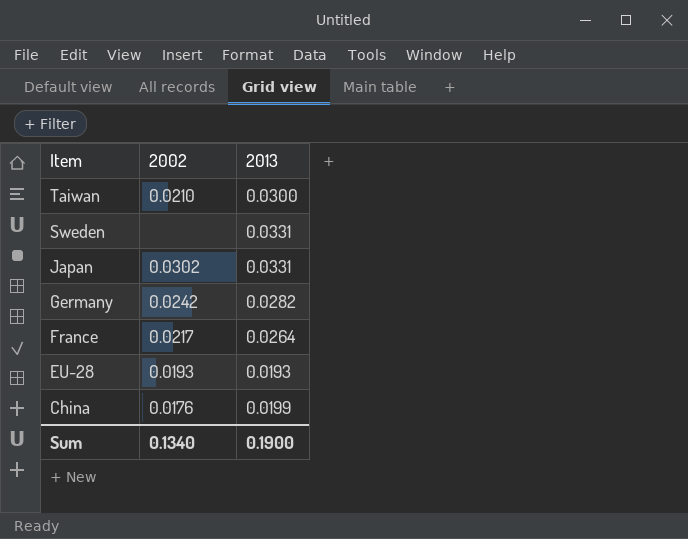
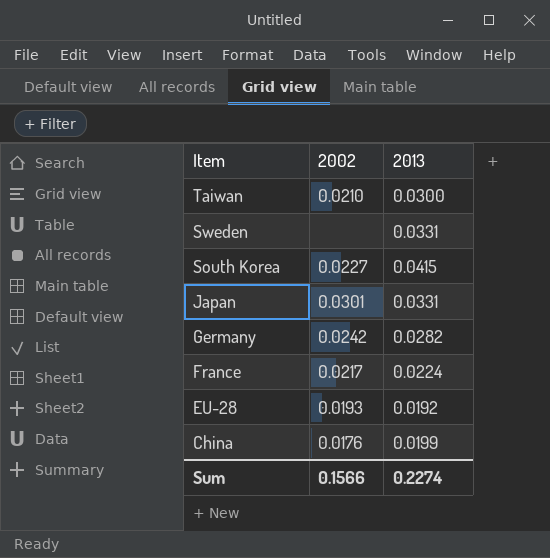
row South Korea: none -> 0.0227 | 0.0415
Japan | 2002: 0.0302 -> 0.0301
France | 2013: 0.0264 -> 0.0224
EU-28 | 2013: 0.0193 -> 0.0192
Sum | 2002: 0.1340 -> 0.1566
Sum | 2013: 0.1900 -> 0.2274

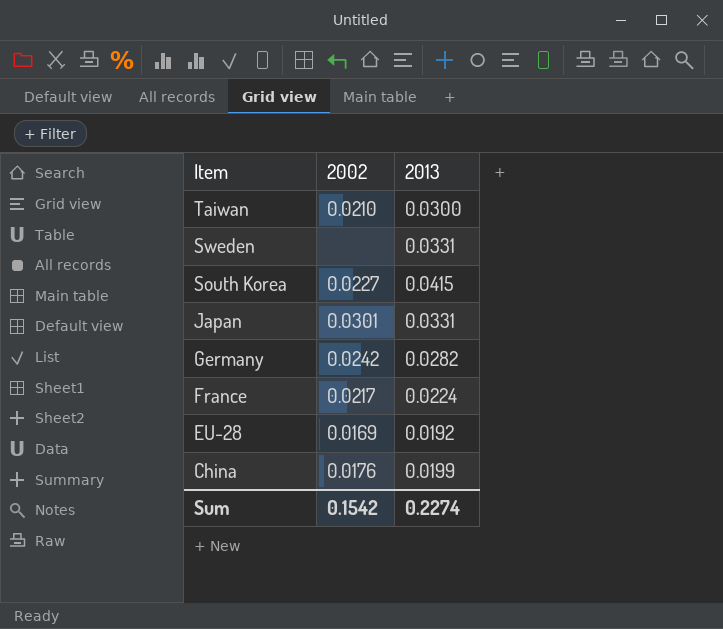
EU-28 | 2002: 0.0193 -> 0.0169
Sum | 2002: 0.1566 -> 0.1542

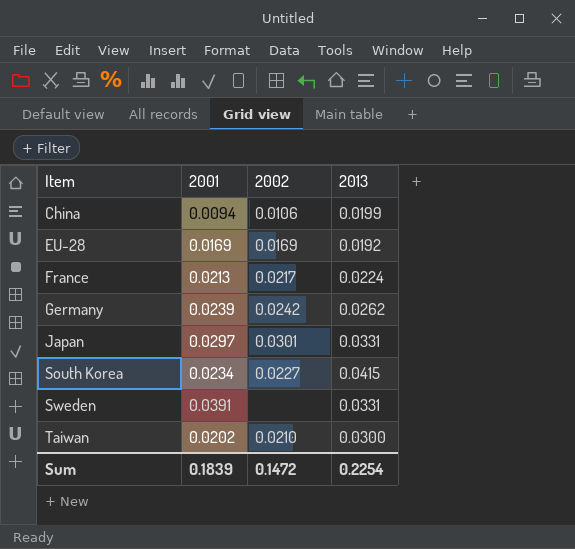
row order: Item descending -> Item ascending
column 2001 | position: none -> 2
China | 2002: 0.0176 -> 0.0106
Germany | 2013: 0.0282 -> 0.0262
Sum | 2002: 0.1542 -> 0.1472
Sum | 2013: 0.2274 -> 0.2254

